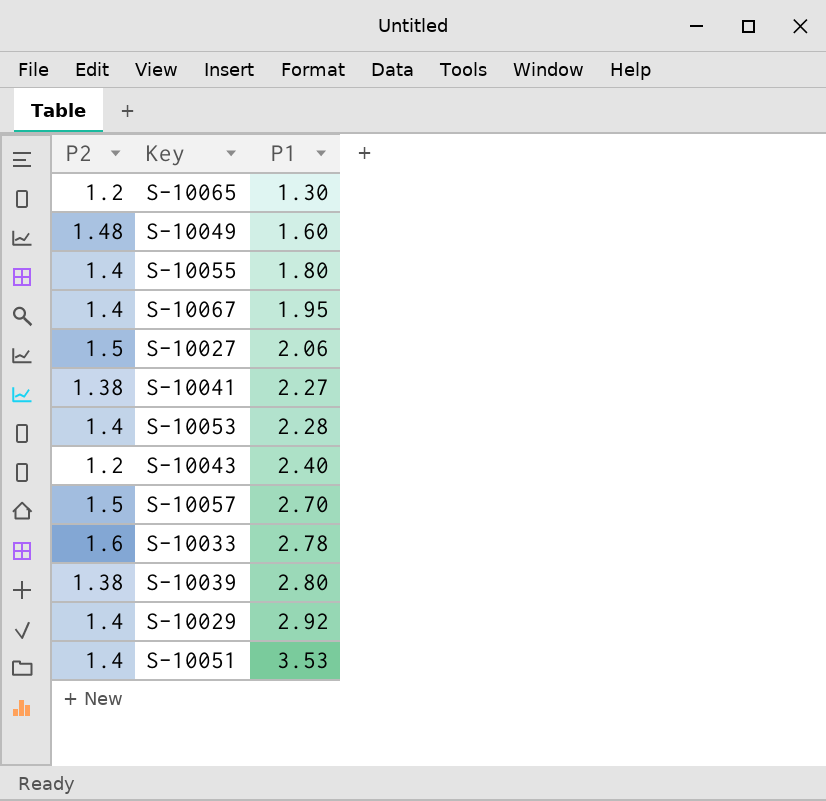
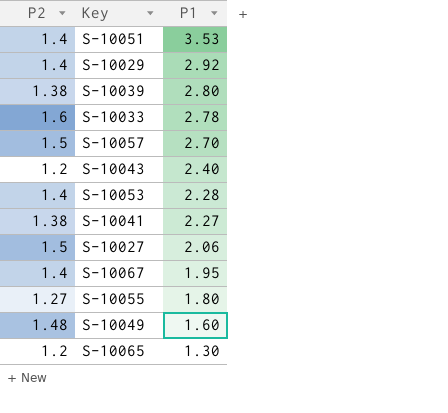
row order: P1 ascending -> P1 descending
S-10055 | P2: 1.4 -> 1.27

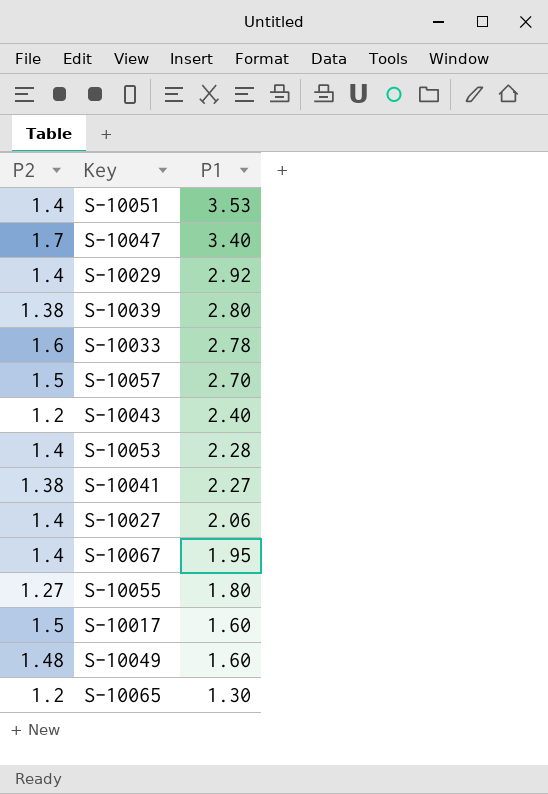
row S-10047: none -> 1.7 | 3.40
S-10027 | P2: 1.5 -> 1.4
row S-10017: none -> 1.5 | 1.60

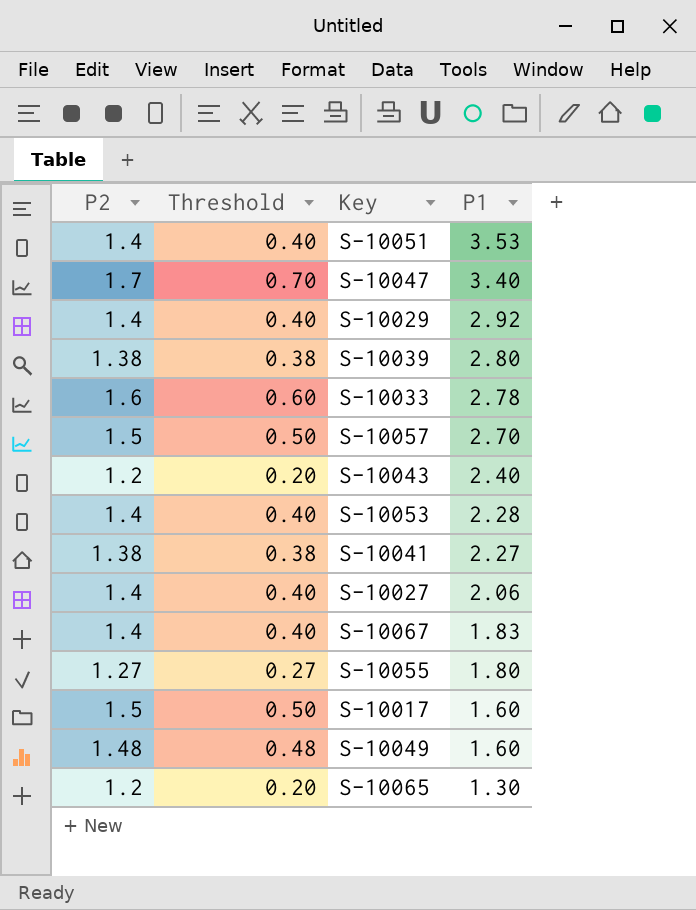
column Threshold | formula: none -> [P2] - 1
S-10067 | P1: 1.95 -> 1.83

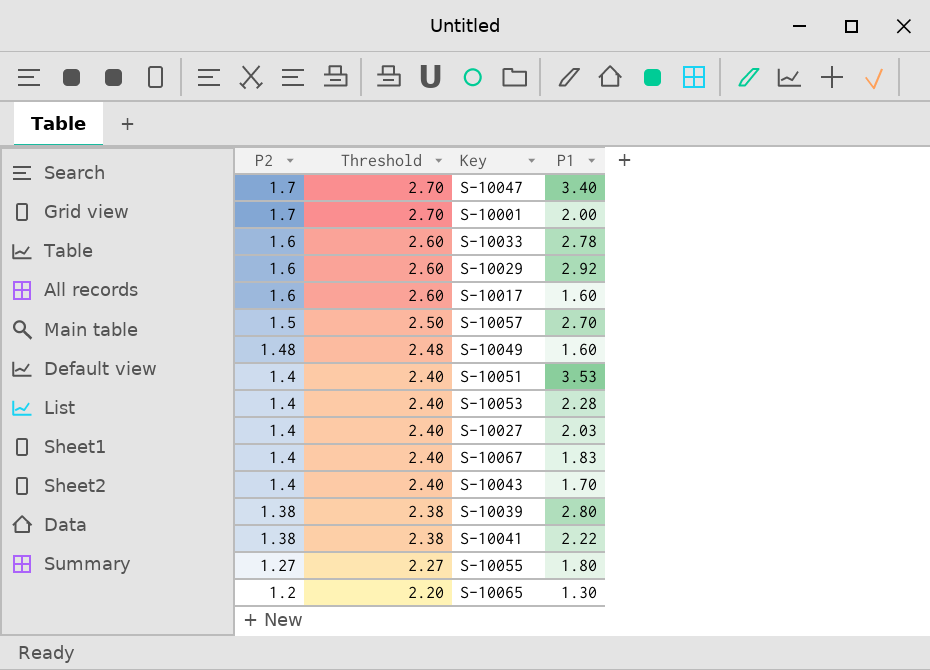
row order: P1 descending -> P2 descending
column Threshold | formula: [P2] - 1 -> [P2] + 1
row S-10001: none -> 1.7 | 2.70 | 2.00
S-10029 | P2: 1.4 -> 1.6
S-10017 | P2: 1.5 -> 1.6
S-10027 | P1: 2.06 -> 2.03
S-10043 | P2: 1.2 -> 1.4
S-10043 | P1: 2.40 -> 1.70
S-10041 | P1: 2.27 -> 2.22

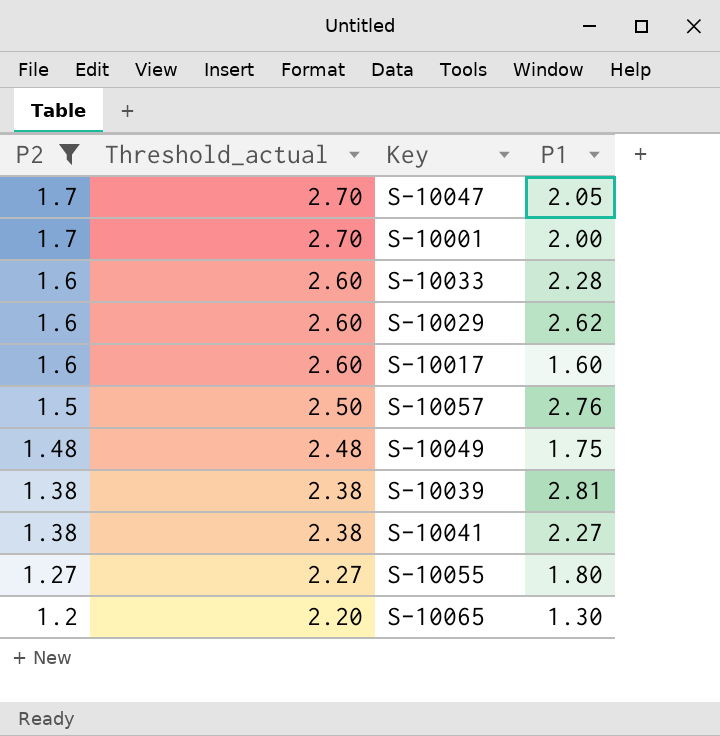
filter: none -> P2 != 1.4
column name: Threshold -> Threshold_actual
S-10047 | P1: 3.40 -> 2.05
S-10033 | P1: 2.78 -> 2.28
S-10029 | P1: 2.92 -> 2.62
S-10057 | P1: 2.70 -> 2.76
S-10049 | P1: 1.60 -> 1.75
S-10039 | P1: 2.80 -> 2.81
S-10041 | P1: 2.22 -> 2.27

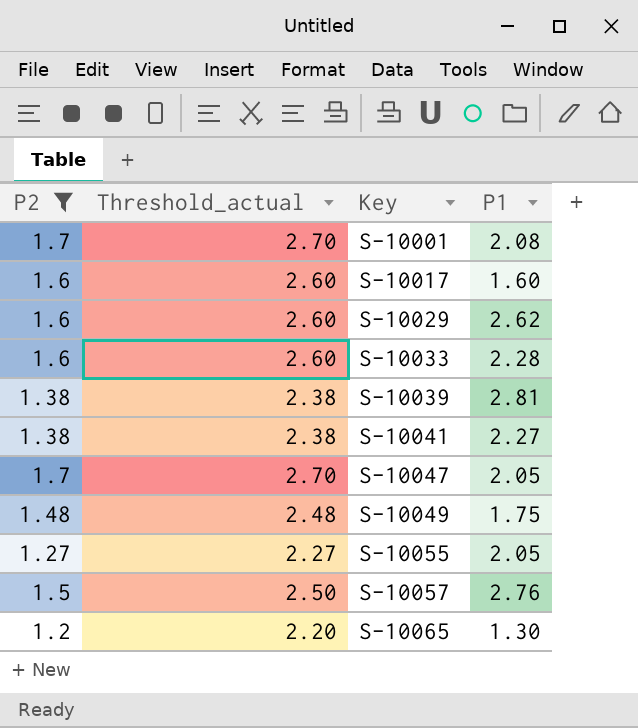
row order: P2 descending -> Key ascending
S-10001 | P1: 2.00 -> 2.08
S-10055 | P1: 1.80 -> 2.05

